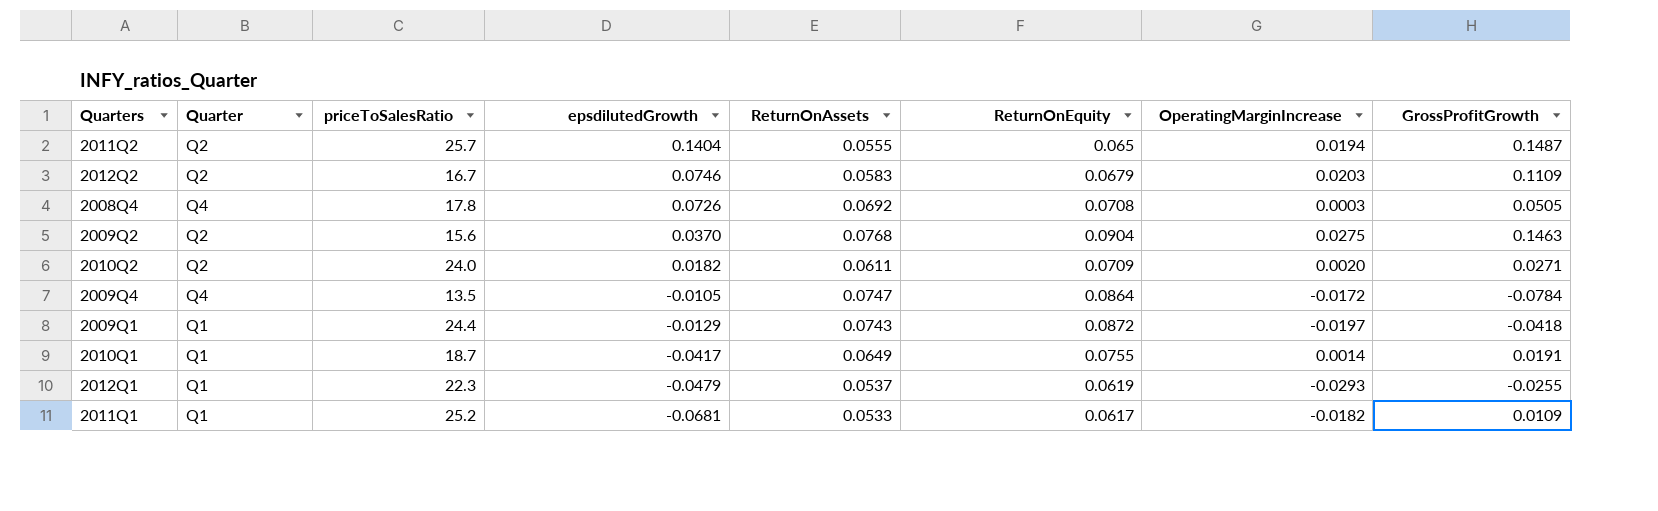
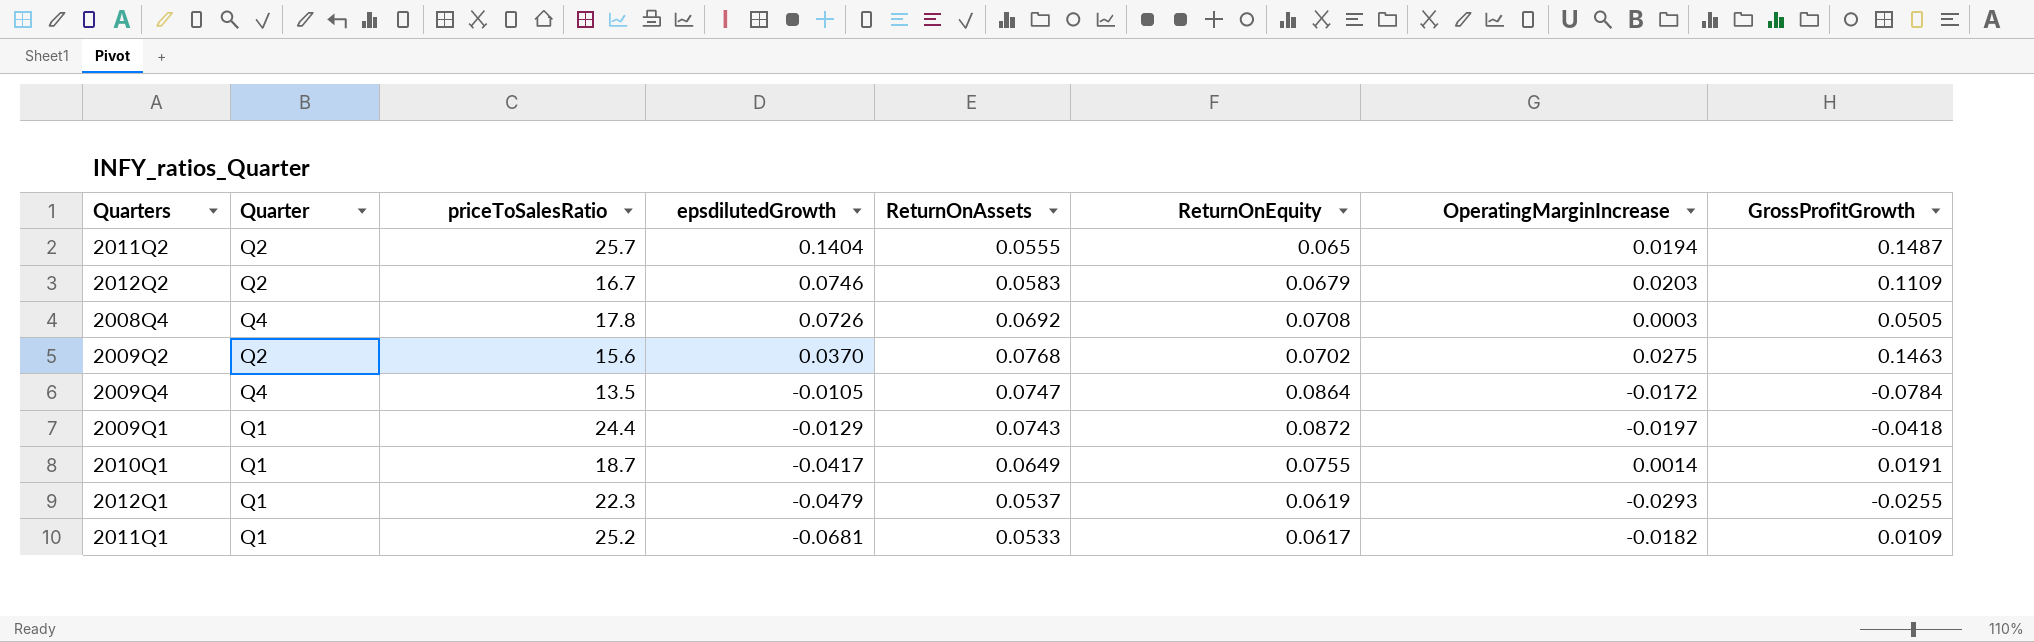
row 2010Q2: Q2 | 24.0 | 0.0182 | 0.0611 | 0.0709 | 0.0020 | 0.0271 -> none
2009Q2 | ReturnOnEquity: 0.0904 -> 0.0702

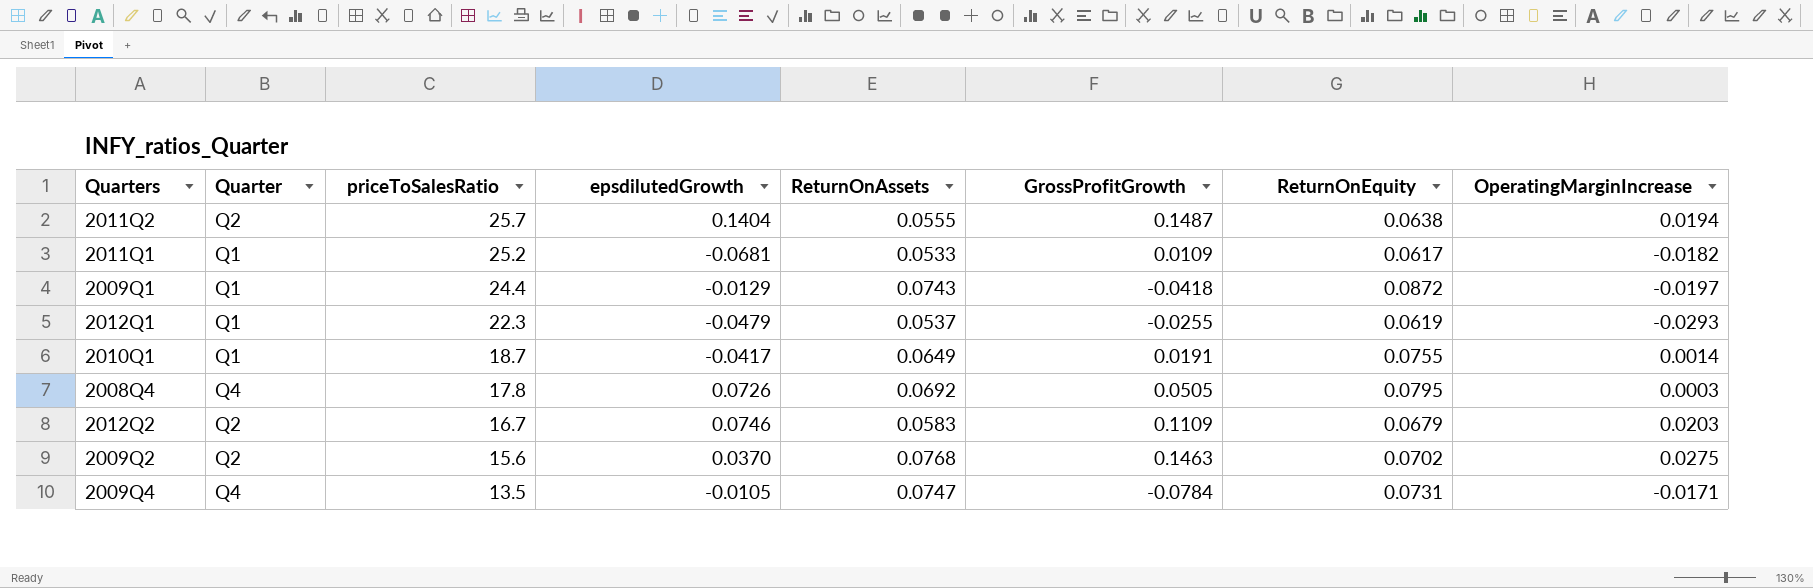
row order: epsdilutedGrowth descending -> priceToSalesRatio descending
column GrossProfitGrowth | position: 8 -> 6
2011Q2 | ReturnOnEquity: 0.065 -> 0.0638
2008Q4 | ReturnOnEquity: 0.0708 -> 0.0795
2009Q4 | ReturnOnEquity: 0.0864 -> 0.0731
2009Q4 | OperatingMarginIncrease: -0.0172 -> -0.0171

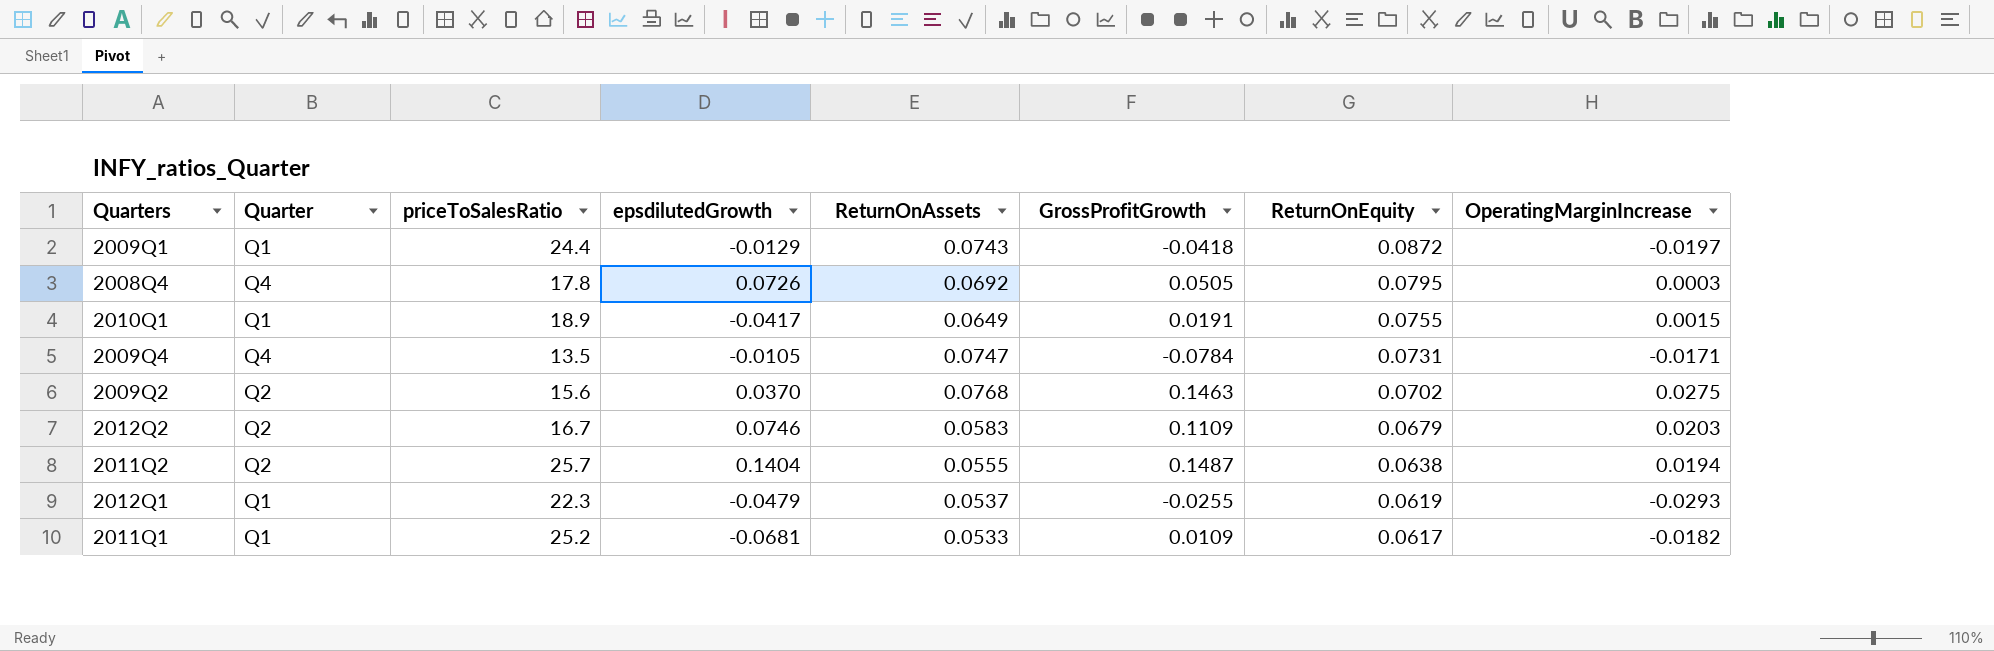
row order: priceToSalesRatio descending -> ReturnOnEquity descending
2010Q1 | priceToSalesRatio: 18.7 -> 18.9
2010Q1 | OperatingMarginIncrease: 0.0014 -> 0.0015

